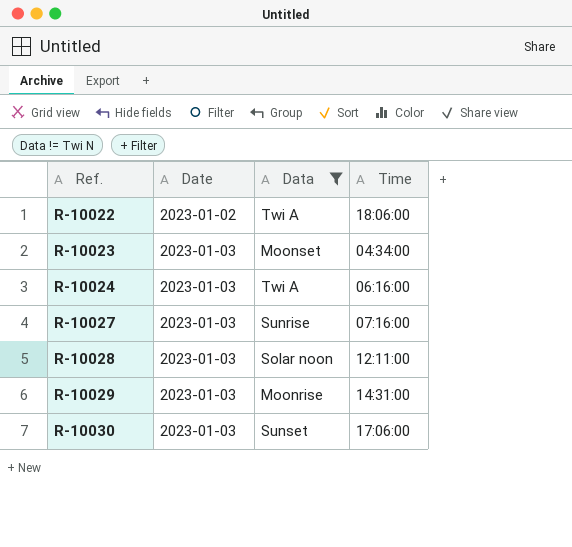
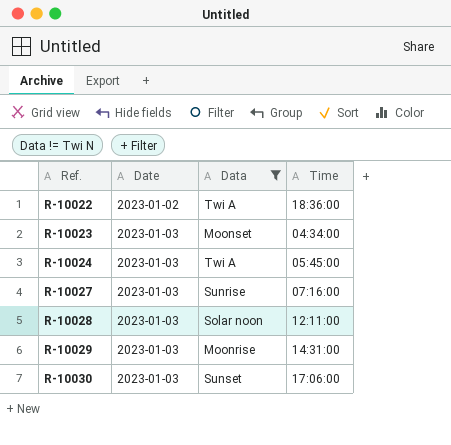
R-10022 | Time: 18:06:00 -> 18:36:00
R-10024 | Time: 06:16:00 -> 05:45:00

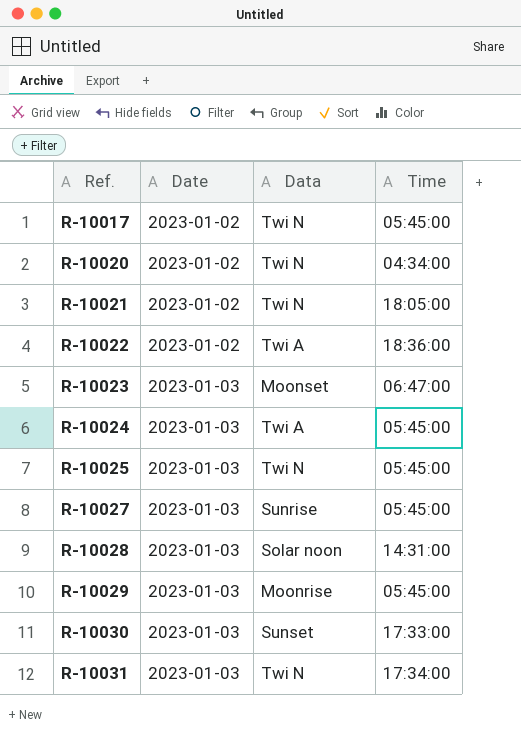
filter: Data != Twi N -> none
R-10023 | Time: 04:34:00 -> 06:47:00
R-10027 | Time: 07:16:00 -> 05:45:00
R-10028 | Time: 12:11:00 -> 14:31:00
R-10029 | Time: 14:31:00 -> 05:45:00
R-10030 | Time: 17:06:00 -> 17:33:00

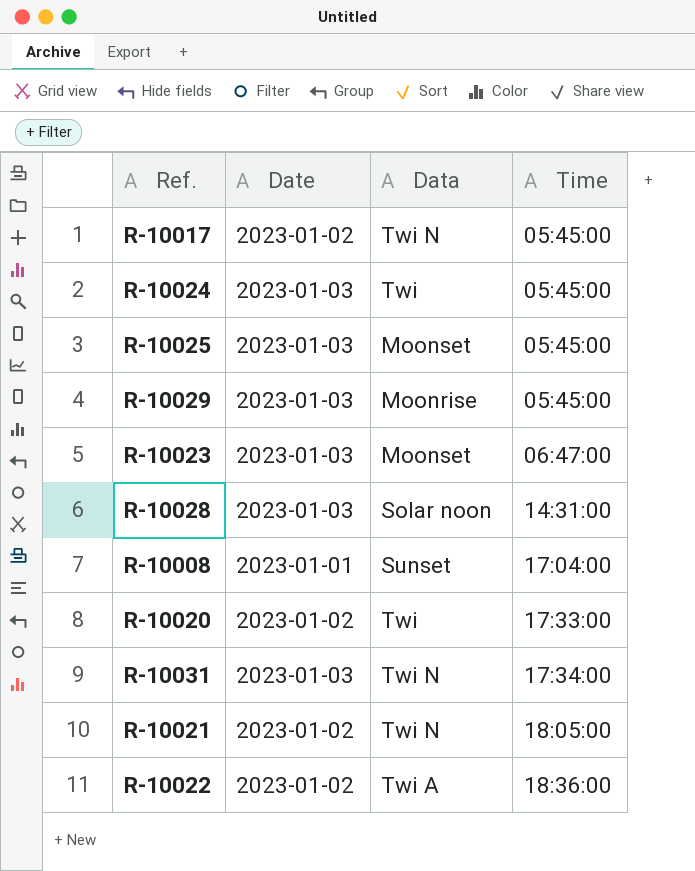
row order: Ref. ascending -> Time ascending
row R-10027: 2023-01-03 | Sunrise | 05:45:00 -> none
row R-10030: 2023-01-03 | Sunset | 17:33:00 -> none
R-10024 | Data: Twi A -> Twi
R-10025 | Data: Twi N -> Moonset
row R-10008: none -> 2023-01-01 | Sunset | 17:04:00
R-10020 | Data: Twi N -> Twi
R-10020 | Time: 04:34:00 -> 17:33:00

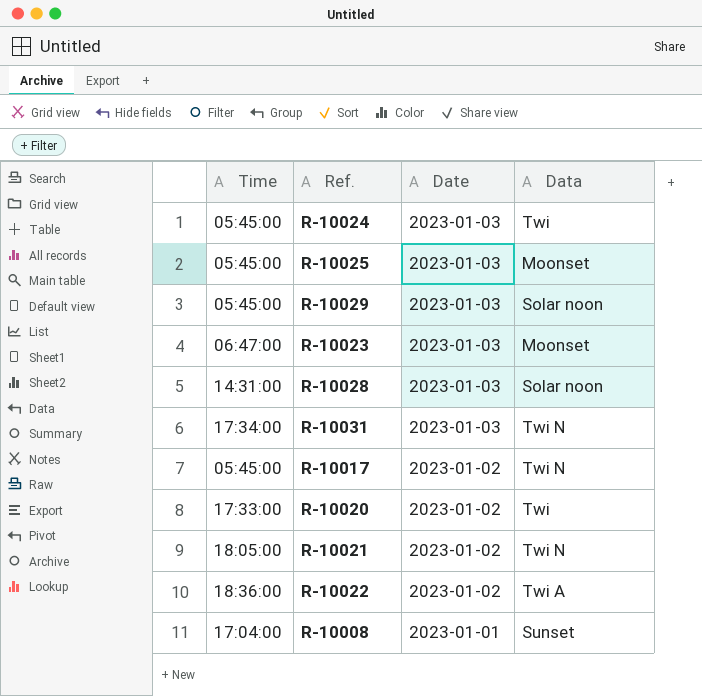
row order: Time ascending -> Date descending
column Time | position: 4 -> 1
R-10029 | Data: Moonrise -> Solar noon

